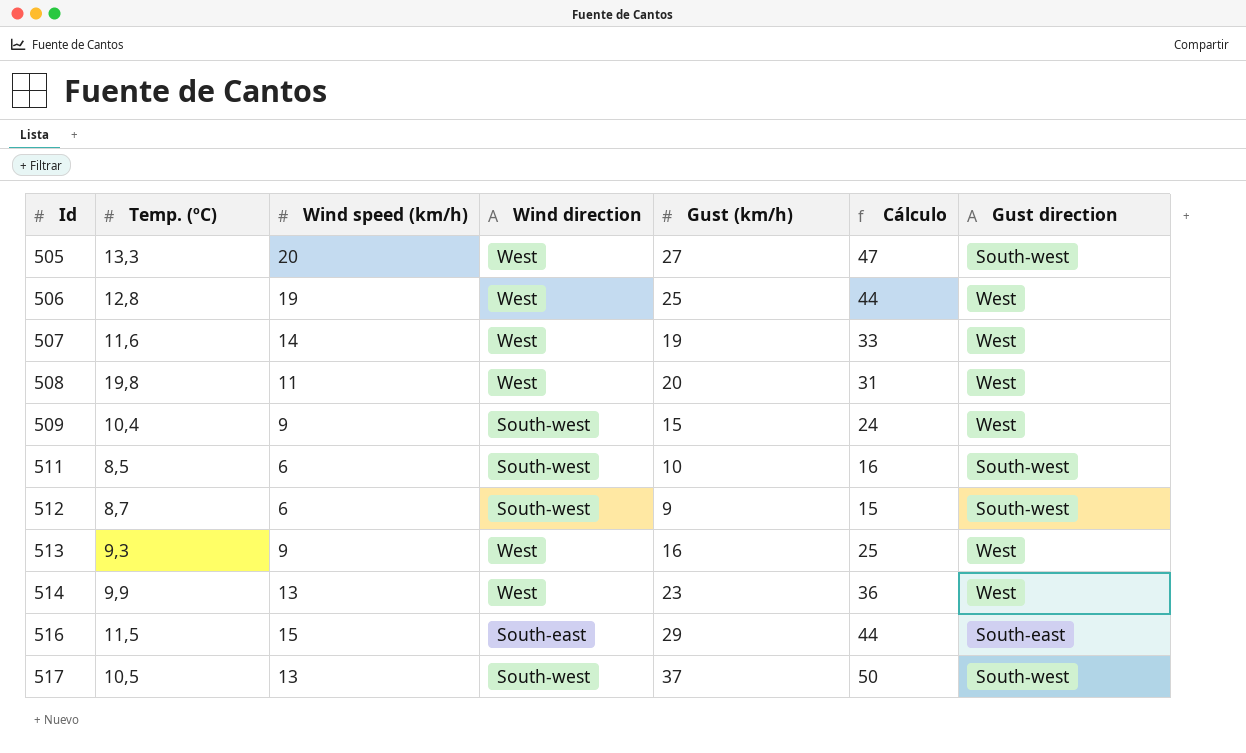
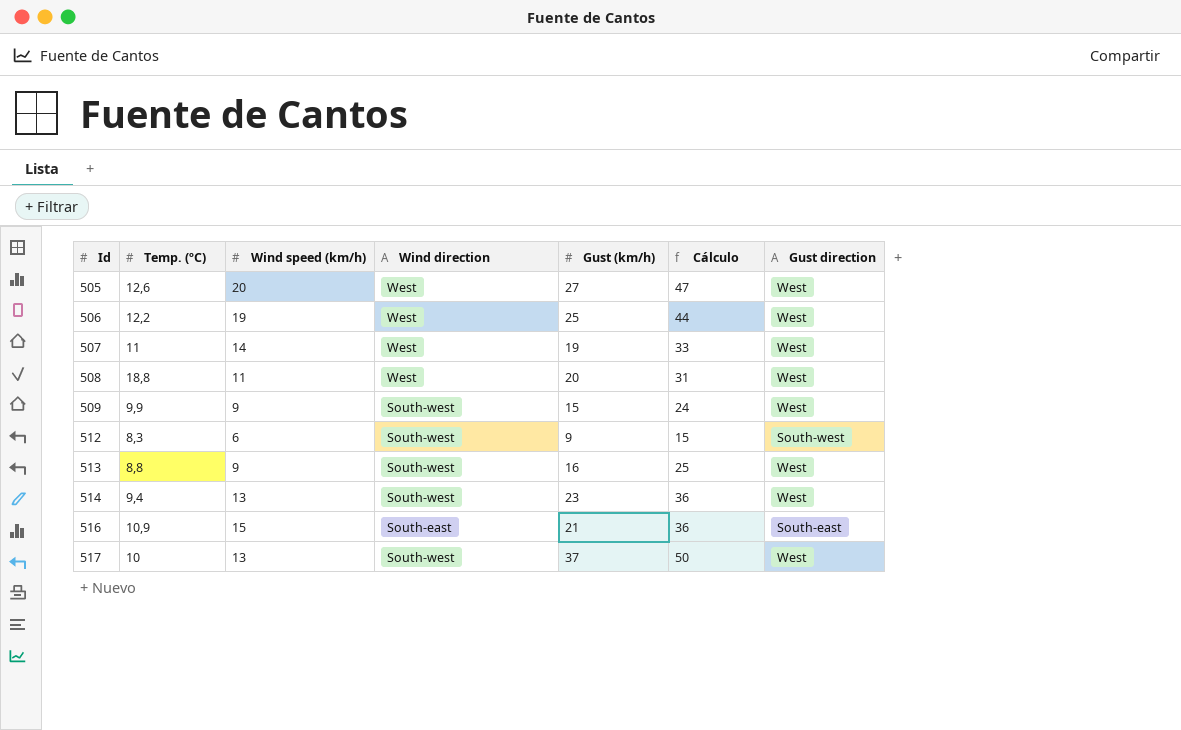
row 511: 8,5 | 6 | South-west | 10 | 16 | South-west -> none
505 | Temp. (ºC): 13,3 -> 12,6
505 | Gust direction: South-west -> West
506 | Temp. (ºC): 12,8 -> 12,2
507 | Temp. (ºC): 11,6 -> 11
508 | Temp. (ºC): 19,8 -> 18,8
509 | Temp. (ºC): 10,4 -> 9,9
512 | Temp. (ºC): 8,7 -> 8,3
513 | Temp. (ºC): 9,3 -> 8,8
513 | Wind direction: West -> South-west
514 | Temp. (ºC): 9,9 -> 9,4
514 | Wind direction: West -> South-west
516 | Temp. (ºC): 11,5 -> 10,9
516 | Gust (km/h): 29 -> 21
516 | Cálculo: 44 -> 36
517 | Temp. (ºC): 10,5 -> 10
517 | Gust direction: South-west -> West

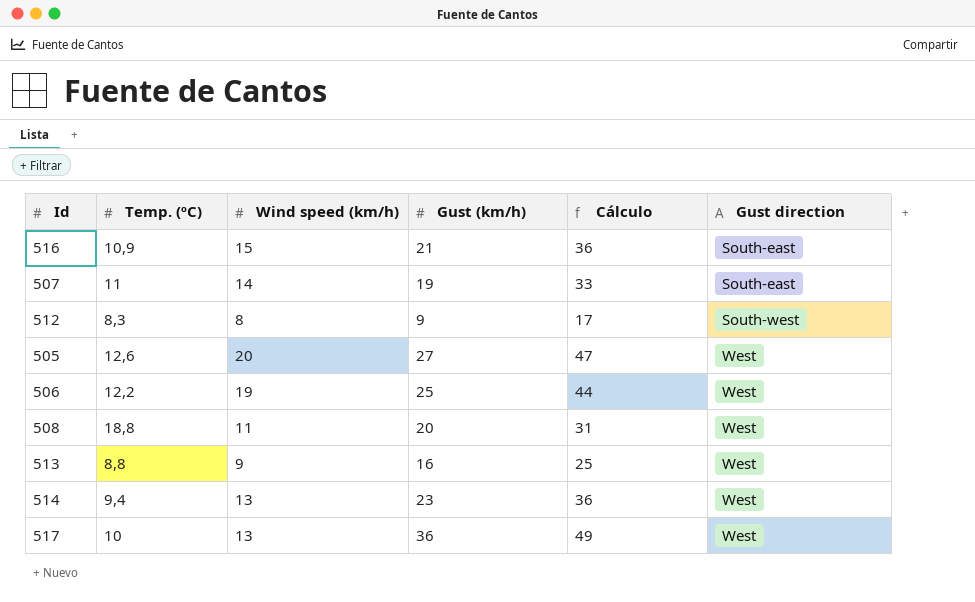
row order: Id ascending -> Gust direction ascending
column Wind direction | position: 4 -> none
row 509: 9,9 | 9 | South-west | 15 | 24 | West -> none
507 | Gust direction: West -> South-east
512 | Wind speed (km/h): 6 -> 8
512 | Cálculo: 15 -> 17
517 | Gust (km/h): 37 -> 36
517 | Cálculo: 50 -> 49

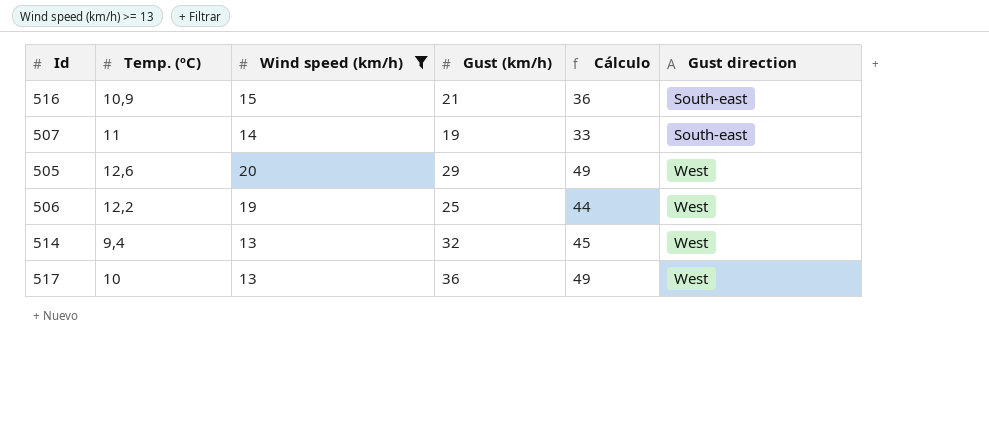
filter: none -> Wind speed (km/h) >= 13
505 | Gust (km/h): 27 -> 29
505 | Cálculo: 47 -> 49
514 | Gust (km/h): 23 -> 32
514 | Cálculo: 36 -> 45

